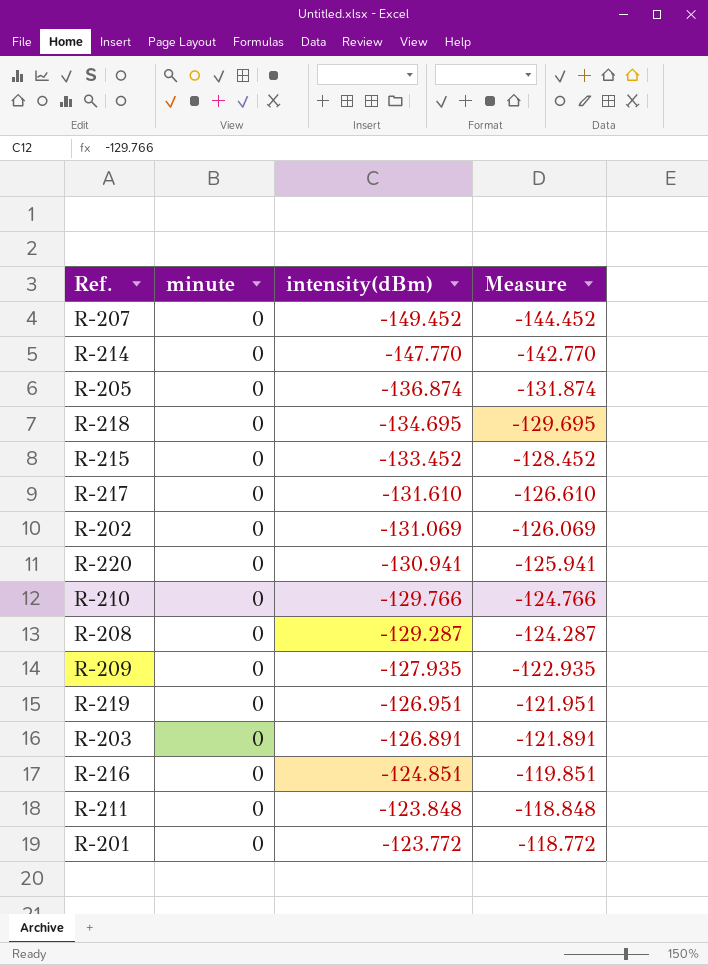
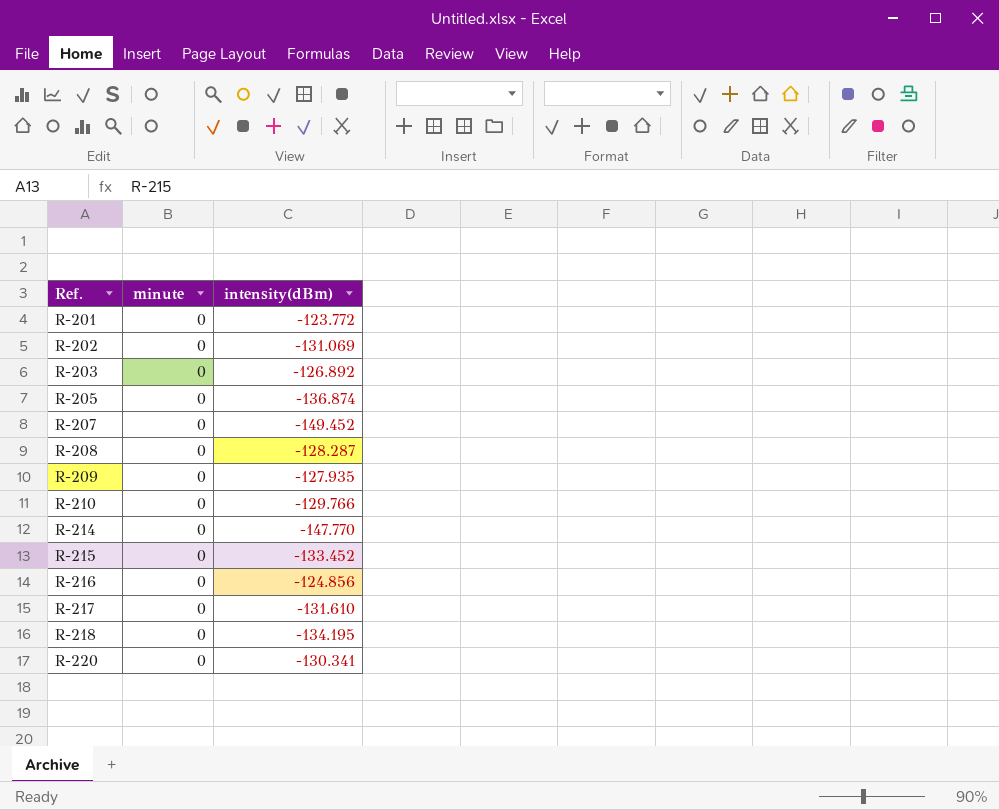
row order: intensity(dBm) ascending -> Ref. ascending
column Measure | formula: [intensity(dBm)] + 5 -> none
row R-219: 0 | -126.951 | -121.951 -> none
row R-211: 0 | -123.848 | -118.848 -> none
R-203 | intensity(dBm): -126.891 -> -126.892
R-208 | intensity(dBm): -129.287 -> -128.287
R-216 | intensity(dBm): -124.851 -> -124.856
R-218 | intensity(dBm): -134.695 -> -134.195
R-220 | intensity(dBm): -130.941 -> -130.341

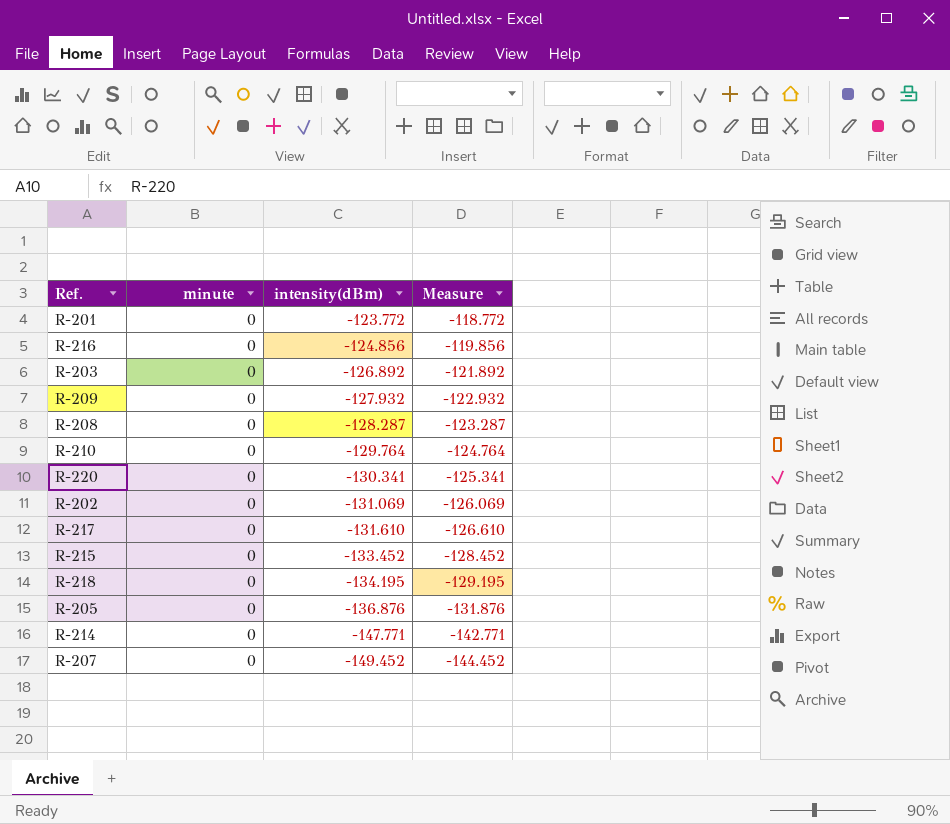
row order: Ref. ascending -> intensity(dBm) descending
column Measure | formula: none -> [intensity(dBm)] + 5
R-209 | intensity(dBm): -127.935 -> -127.932
R-210 | intensity(dBm): -129.766 -> -129.764
R-205 | intensity(dBm): -136.874 -> -136.876
R-214 | intensity(dBm): -147.770 -> -147.771

